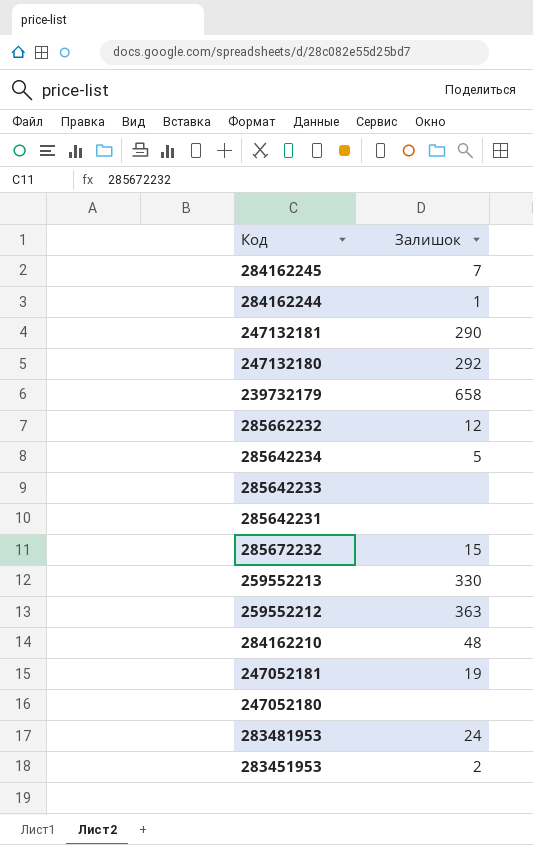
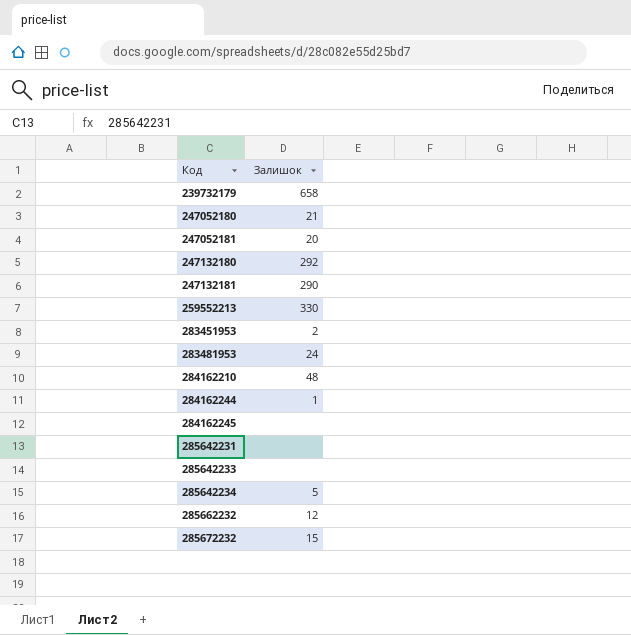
row order: none -> Код ascending
row 259552212: 363 -> none
247052180 | Залишок: none -> 21
247052181 | Залишок: 19 -> 20
284162245 | Залишок: 7 -> none

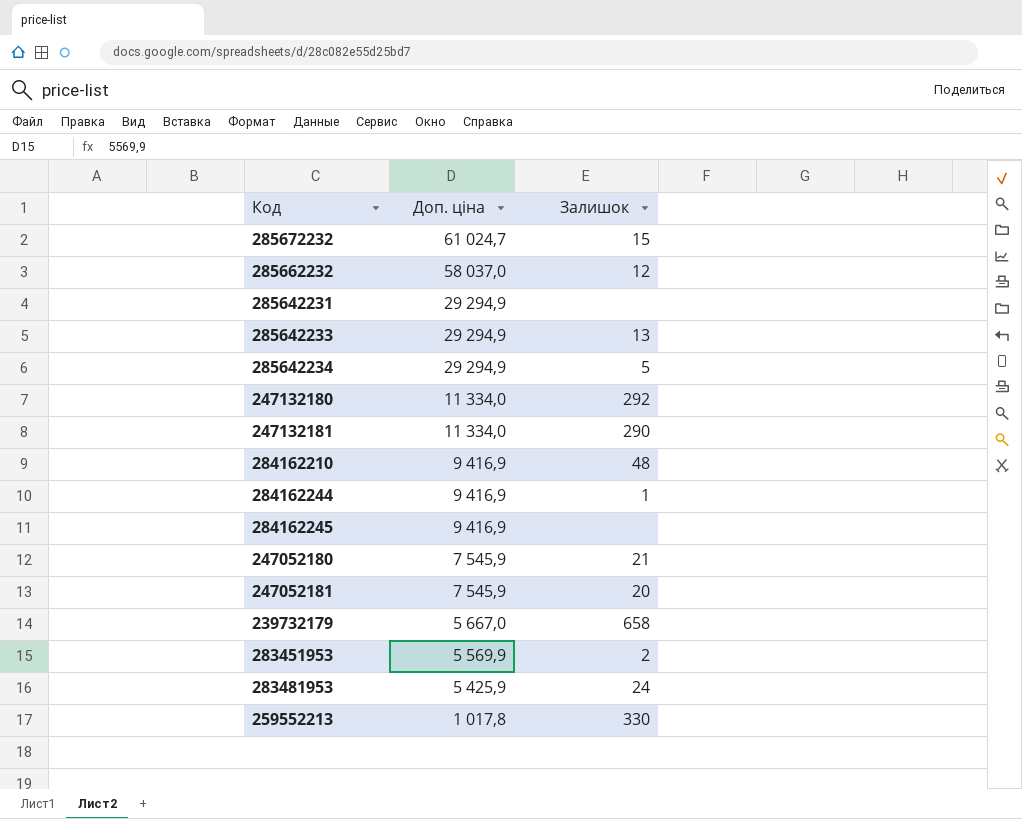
row order: Код ascending -> Доп. ціна descending
column Доп. ціна | position: none -> 2
285642233 | Залишок: none -> 13

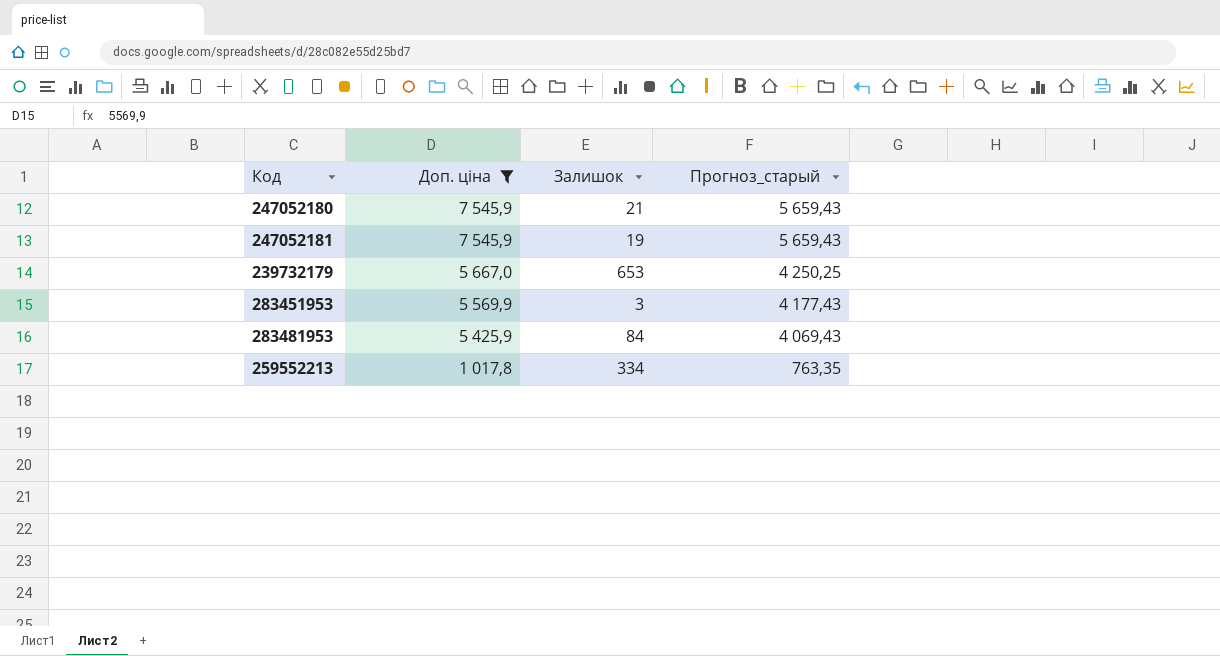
filter: none -> Доп. ціна <= 7 545,9
column Прогноз_старый | formula: none -> [Доп. ціна] * 0,75
247052181 | Залишок: 20 -> 19
239732179 | Залишок: 658 -> 653
283451953 | Залишок: 2 -> 3
283481953 | Залишок: 24 -> 84
259552213 | Залишок: 330 -> 334

